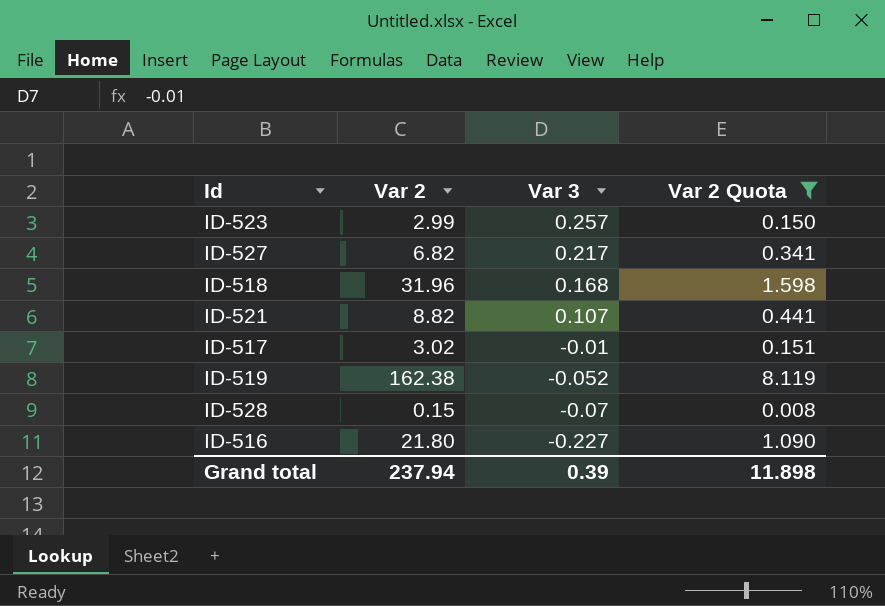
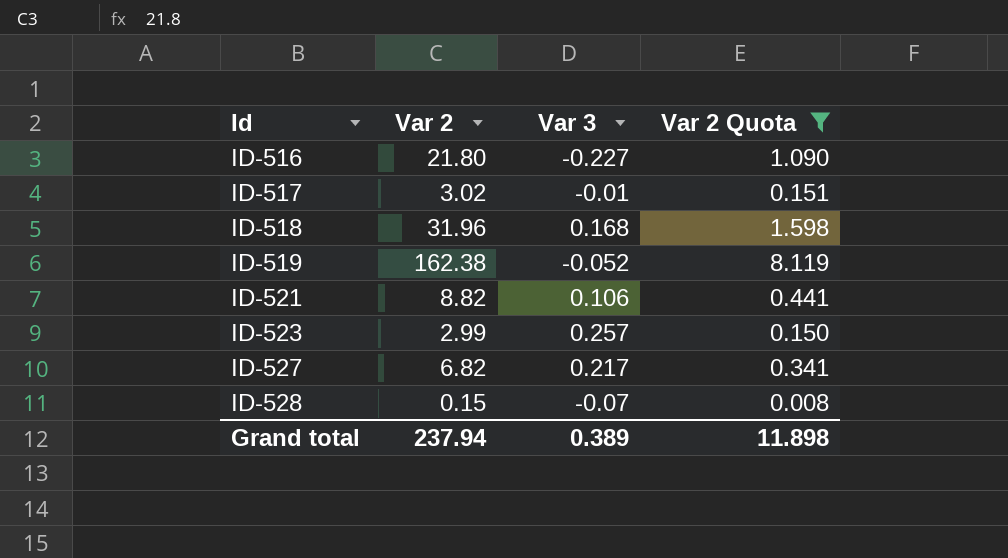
row order: Var 3 descending -> Id ascending
ID-521 | Var 3: 0.107 -> 0.106
Grand total | Var 3: 0.39 -> 0.389

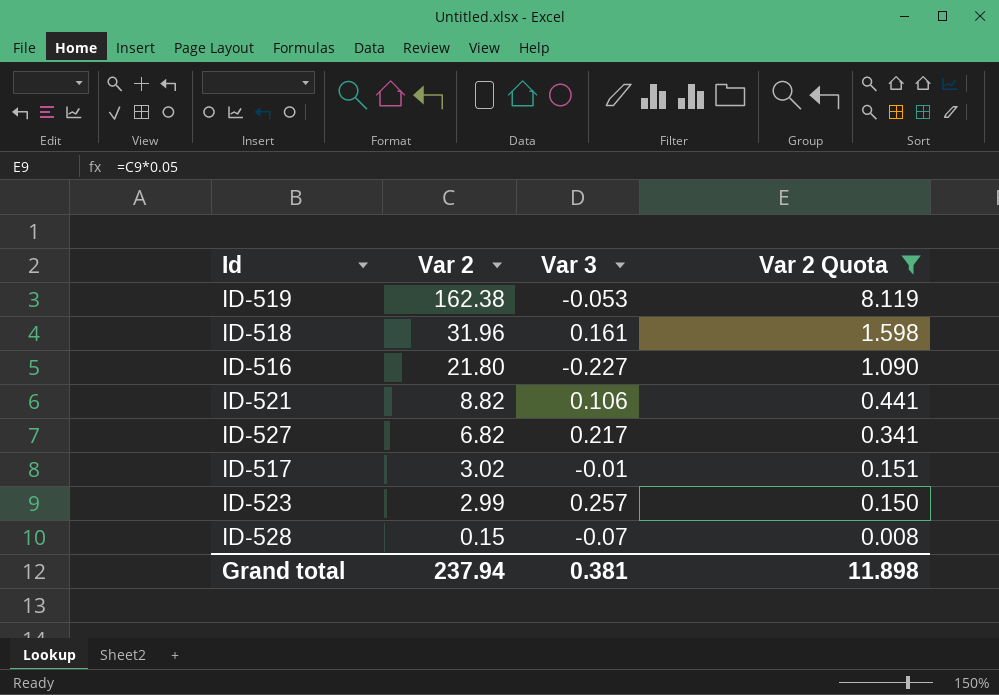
row order: Id ascending -> Var 2 descending
ID-519 | Var 3: -0.052 -> -0.053
ID-518 | Var 3: 0.168 -> 0.161
Grand total | Var 3: 0.389 -> 0.381

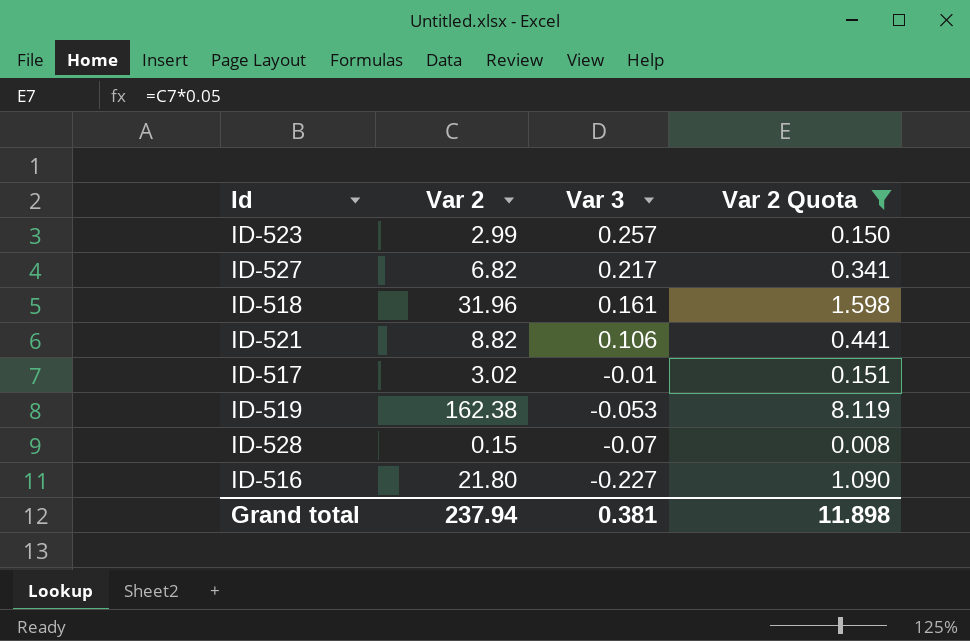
row order: Var 2 descending -> Var 3 descending

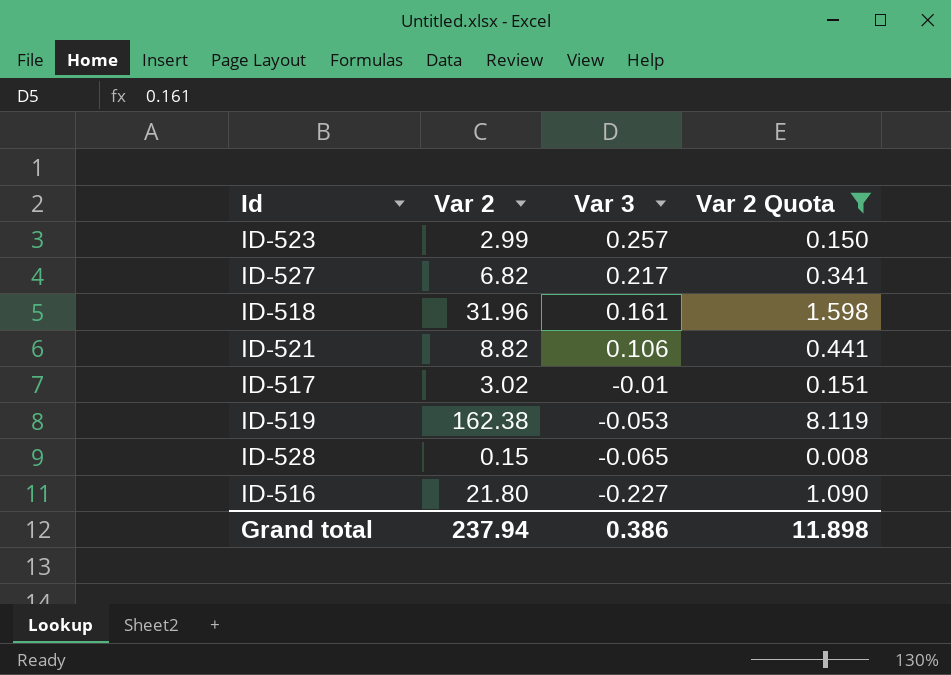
ID-528 | Var 3: -0.07 -> -0.065
Grand total | Var 3: 0.381 -> 0.386

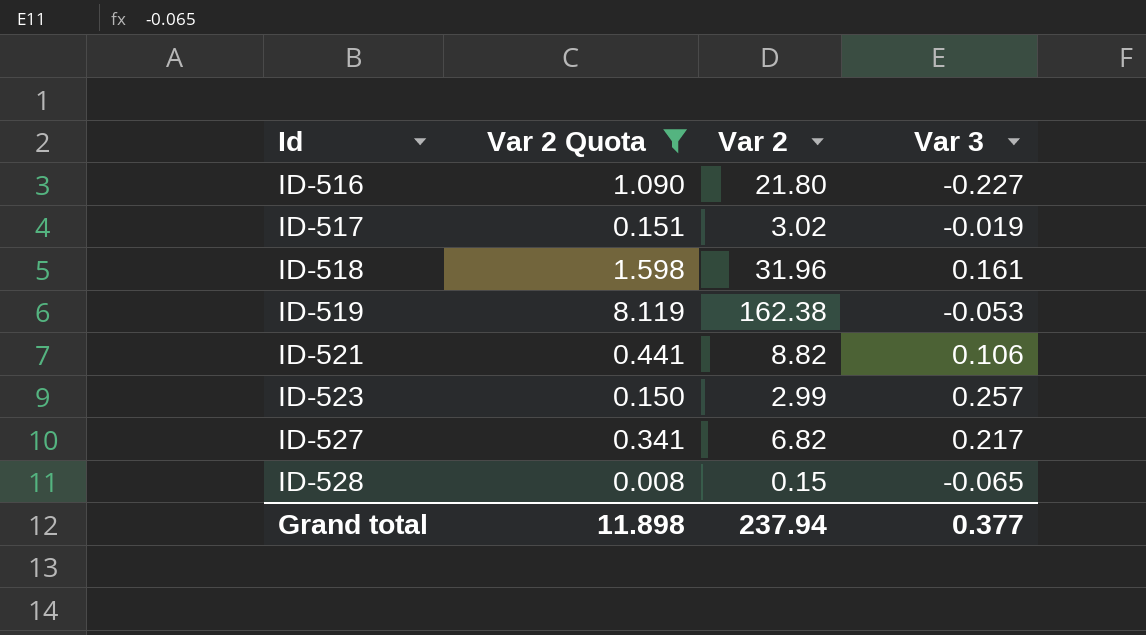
row order: Var 3 descending -> Id ascending
column Var 2 Quota | position: 4 -> 2
ID-517 | Var 3: -0.01 -> -0.019
Grand total | Var 3: 0.386 -> 0.377

